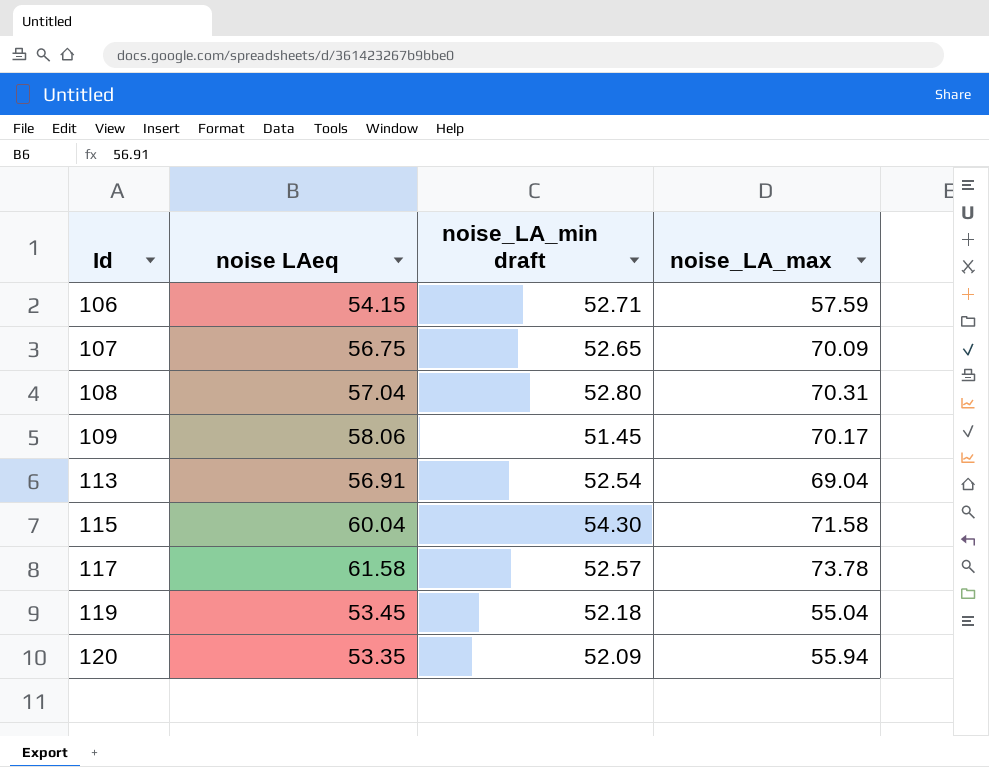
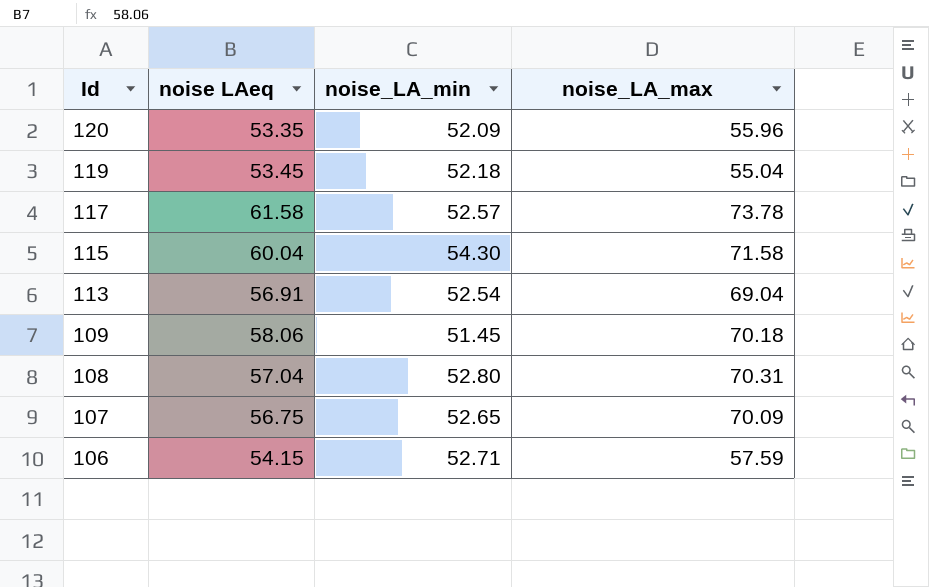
row order: Id ascending -> Id descending
column name: noise_LA_min draft -> noise_LA_min
120 | noise_LA_max: 55.94 -> 55.96
109 | noise_LA_max: 70.17 -> 70.18

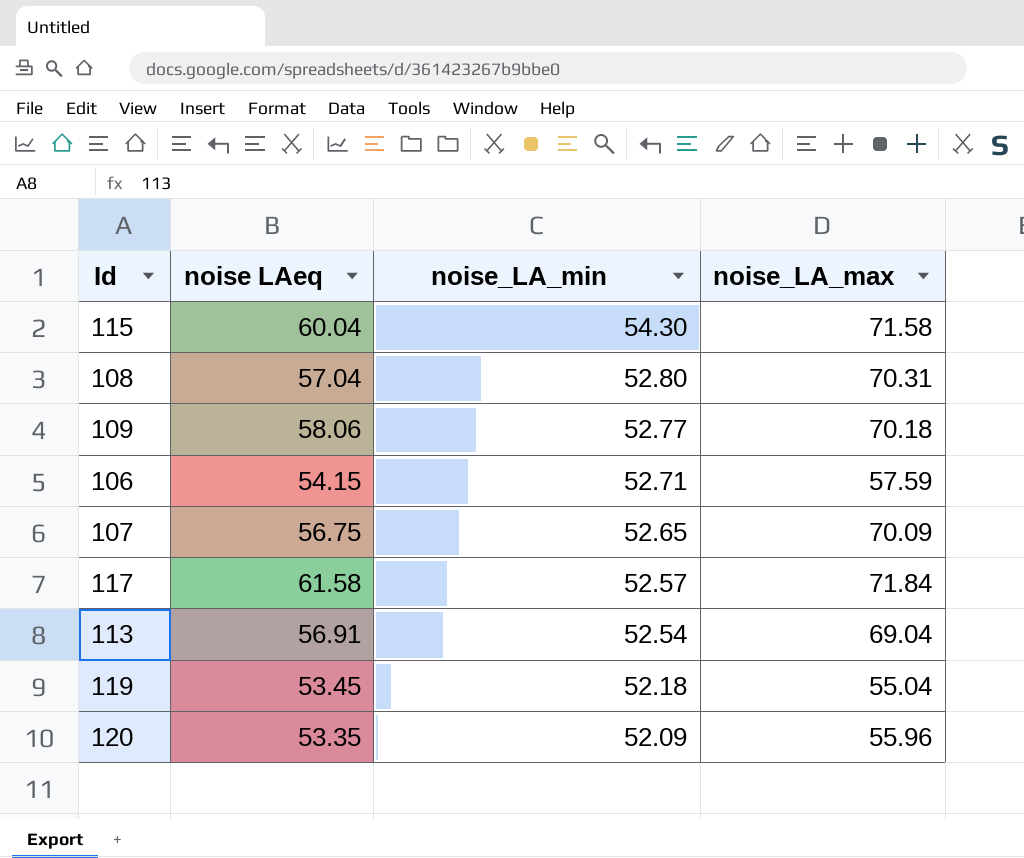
row order: Id descending -> noise_LA_min descending
109 | noise_LA_min: 51.45 -> 52.77
117 | noise_LA_max: 73.78 -> 71.84

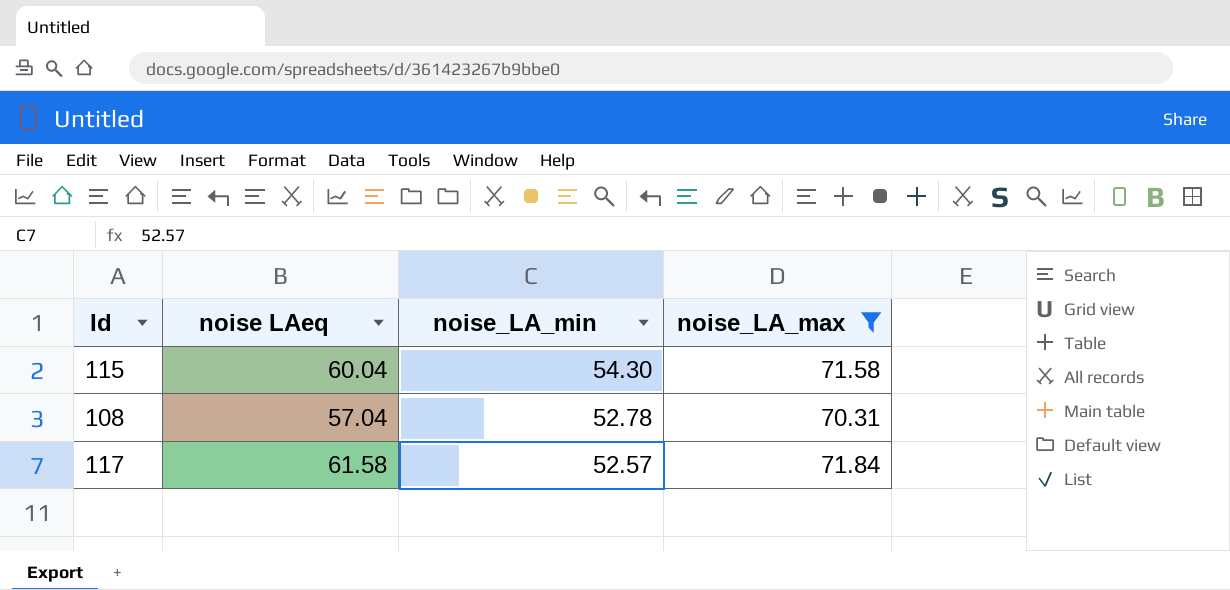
filter: none -> noise_LA_max >= 70.31
108 | noise_LA_min: 52.80 -> 52.78

